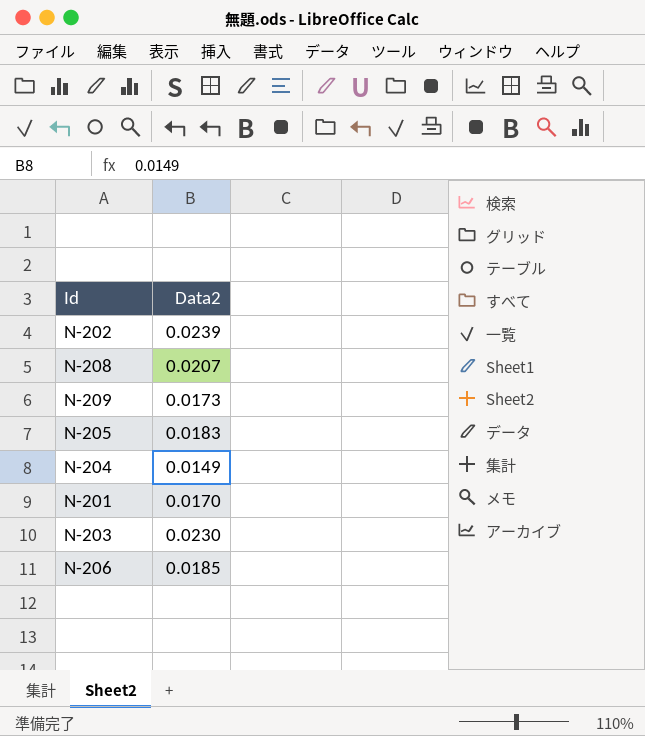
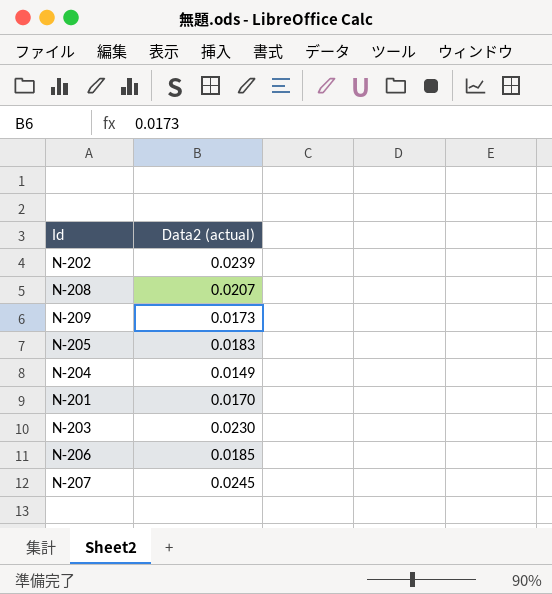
column name: Data2 -> Data2 (actual)
row N-207: none -> 0.0245

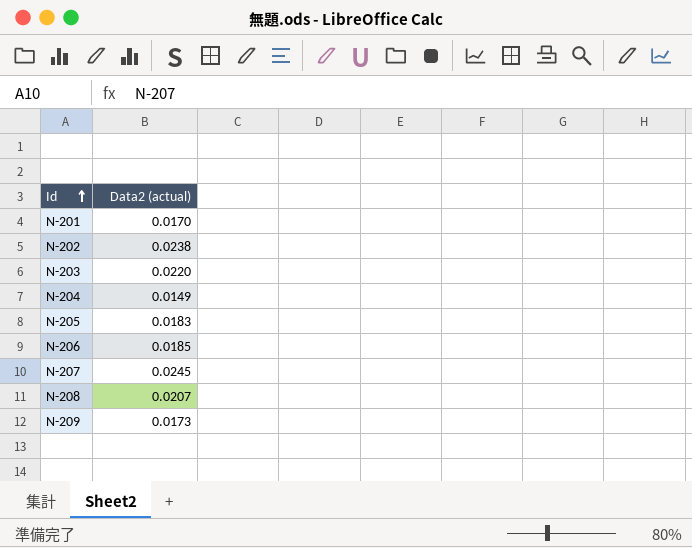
row order: none -> Id ascending
N-202 | Data2 (actual): 0.0239 -> 0.0238
N-203 | Data2 (actual): 0.0230 -> 0.0220

